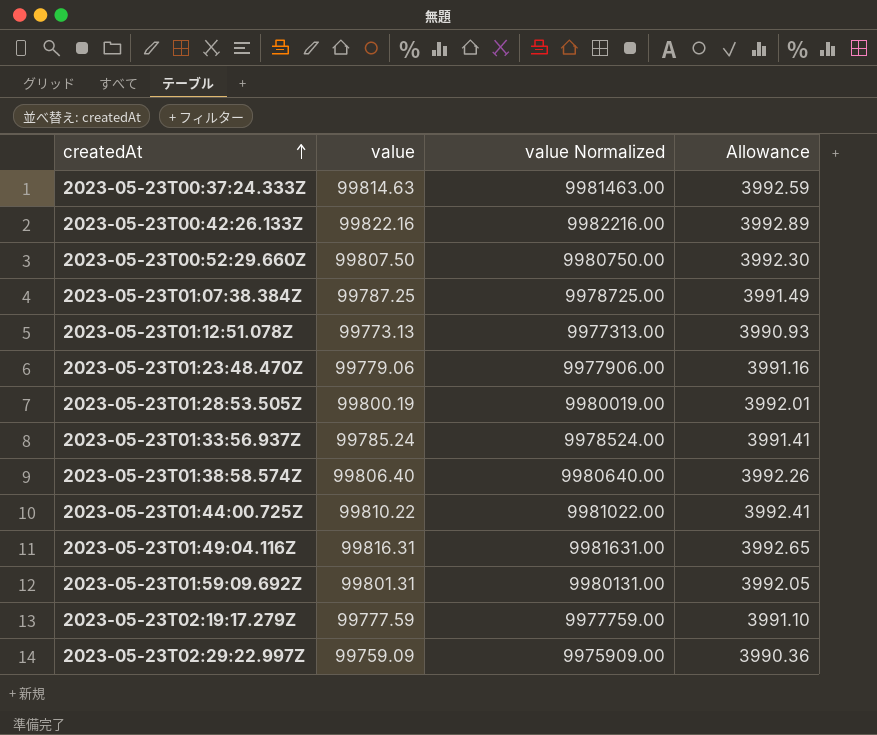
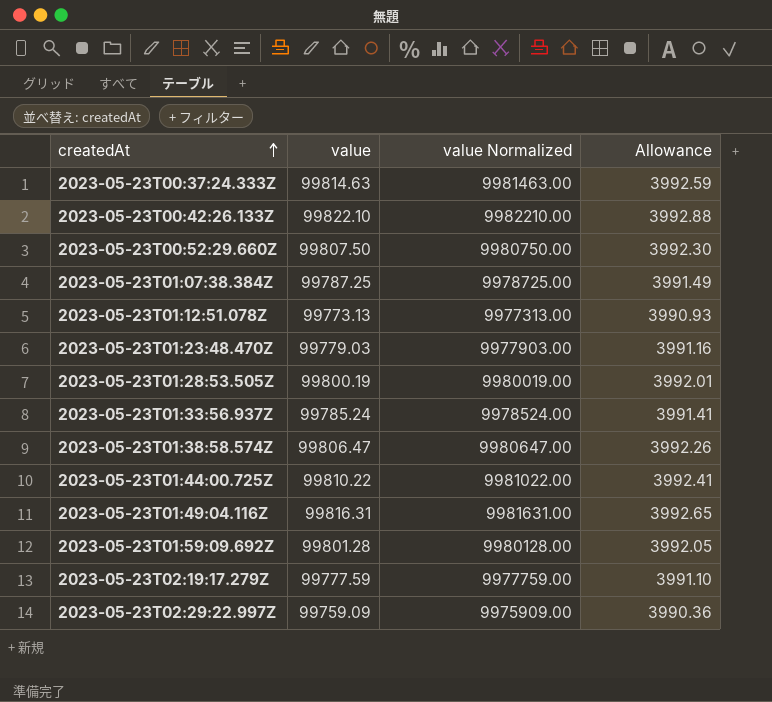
2023-05-23T00:42:26.133Z | value: 99822.16 -> 99822.10
2023-05-23T00:42:26.133Z | value Normalized: 9982216.00 -> 9982210.00
2023-05-23T00:42:26.133Z | Allowance: 3992.89 -> 3992.88
2023-05-23T01:23:48.470Z | value: 99779.06 -> 99779.03
2023-05-23T01:23:48.470Z | value Normalized: 9977906.00 -> 9977903.00
2023-05-23T01:38:58.574Z | value: 99806.40 -> 99806.47
2023-05-23T01:38:58.574Z | value Normalized: 9980640.00 -> 9980647.00
2023-05-23T01:59:09.692Z | value: 99801.31 -> 99801.28
2023-05-23T01:59:09.692Z | value Normalized: 9980131.00 -> 9980128.00

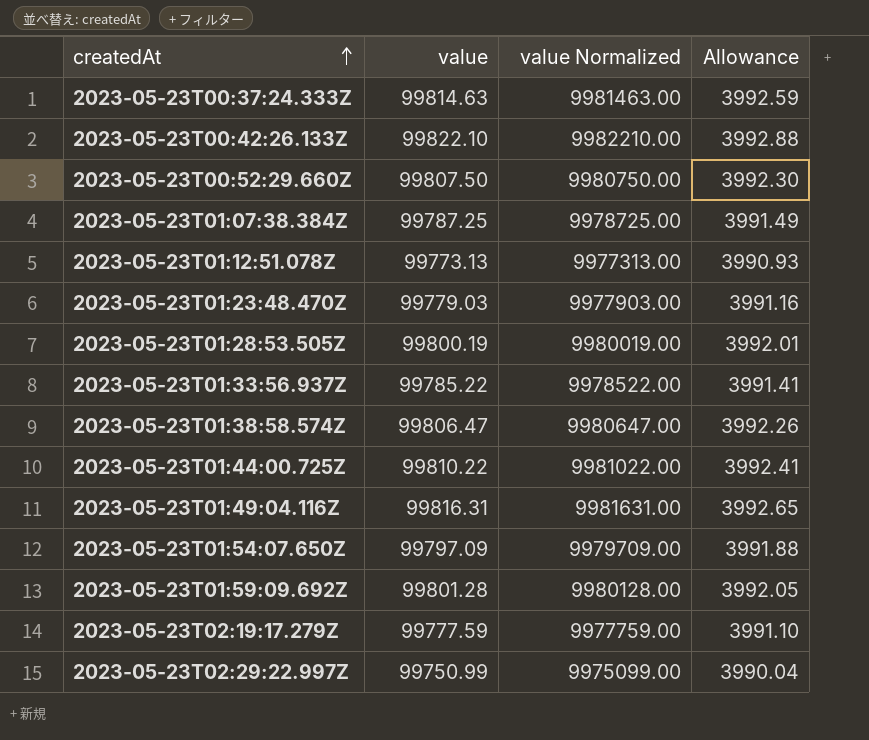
2023-05-23T01:33:56.937Z | value: 99785.24 -> 99785.22
2023-05-23T01:33:56.937Z | value Normalized: 9978524.00 -> 9978522.00
row 2023-05-23T01:54:07.650Z: none -> 99797.09 | 9979709.00 | 3991.88
2023-05-23T02:29:22.997Z | value: 99759.09 -> 99750.99
2023-05-23T02:29:22.997Z | value Normalized: 9975909.00 -> 9975099.00
2023-05-23T02:29:22.997Z | Allowance: 3990.36 -> 3990.04

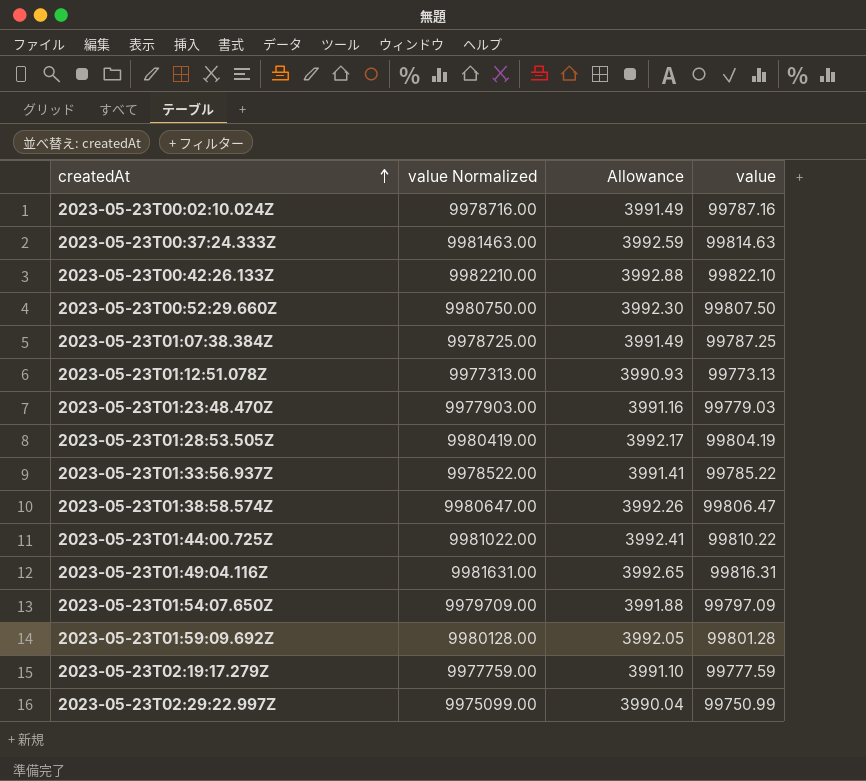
column value | position: 2 -> 4
row 2023-05-23T00:02:10.024Z: none -> 9978716.00 | 3991.49 | 99787.16
2023-05-23T01:28:53.505Z | value Normalized: 9980019.00 -> 9980419.00
2023-05-23T01:28:53.505Z | Allowance: 3992.01 -> 3992.17
2023-05-23T01:28:53.505Z | value: 99800.19 -> 99804.19

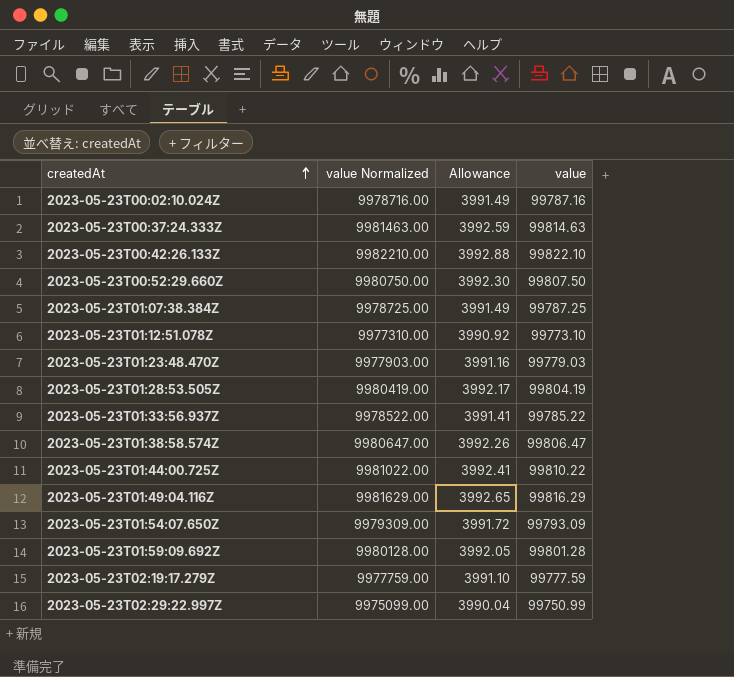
2023-05-23T01:12:51.078Z | value Normalized: 9977313.00 -> 9977310.00
2023-05-23T01:12:51.078Z | Allowance: 3990.93 -> 3990.92
2023-05-23T01:12:51.078Z | value: 99773.13 -> 99773.10
2023-05-23T01:49:04.116Z | value Normalized: 9981631.00 -> 9981629.00
2023-05-23T01:49:04.116Z | value: 99816.31 -> 99816.29
2023-05-23T01:54:07.650Z | value Normalized: 9979709.00 -> 9979309.00
2023-05-23T01:54:07.650Z | Allowance: 3991.88 -> 3991.72
2023-05-23T01:54:07.650Z | value: 99797.09 -> 99793.09

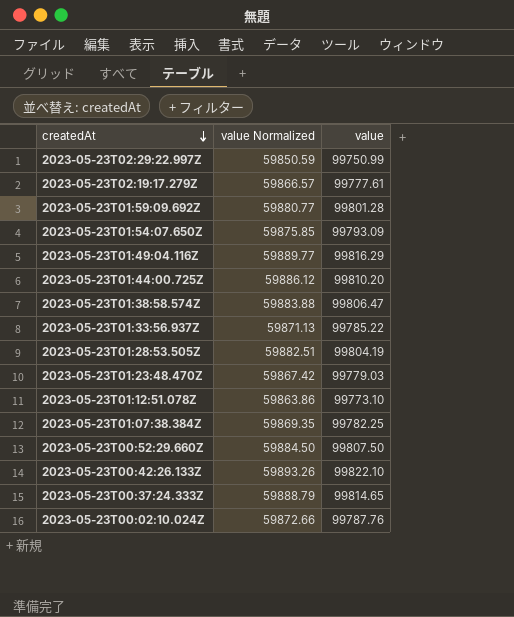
row order: createdAt ascending -> createdAt descending
column Allowance | formula: [value] * 0.04 -> none
column value Normalized | formula: [value] * 100 -> [value] * 0.6
2023-05-23T02:19:17.279Z | value: 99777.59 -> 99777.61
2023-05-23T01:44:00.725Z | value: 99810.22 -> 99810.20
2023-05-23T01:07:38.384Z | value: 99787.25 -> 99782.25
2023-05-23T00:37:24.333Z | value: 99814.63 -> 99814.65
2023-05-23T00:02:10.024Z | value: 99787.16 -> 99787.76

